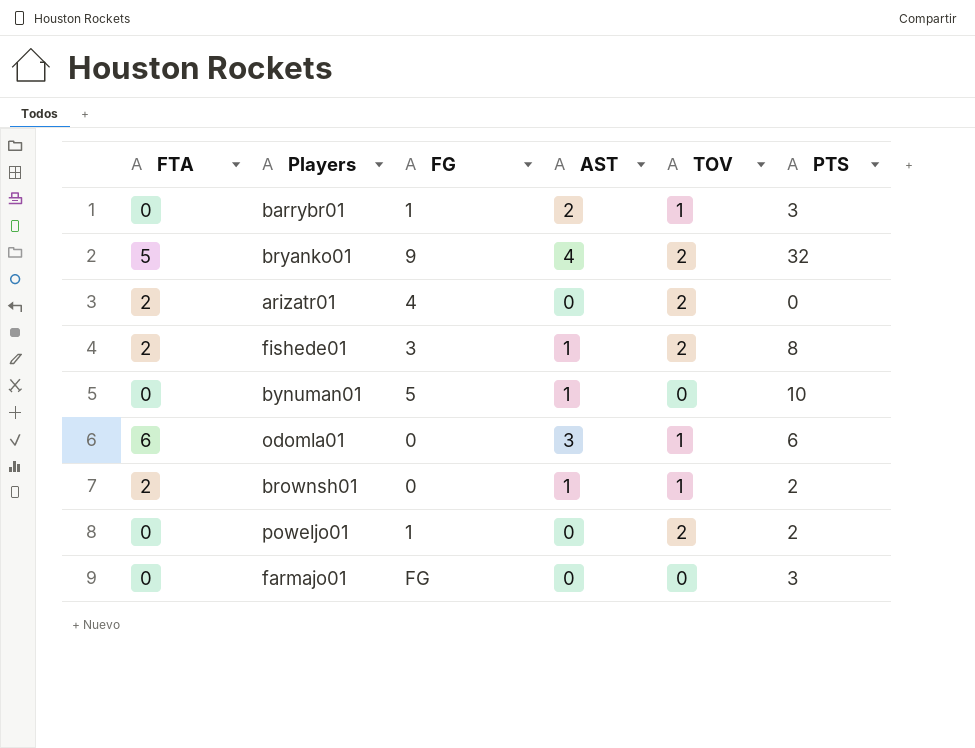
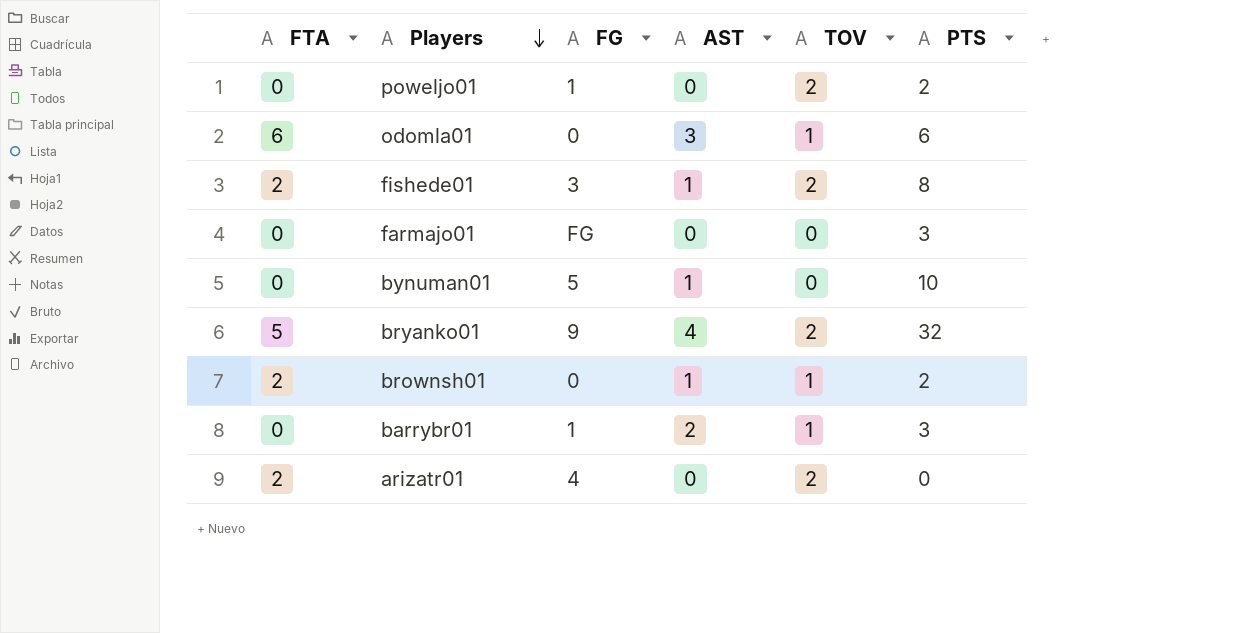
row order: none -> Players descending

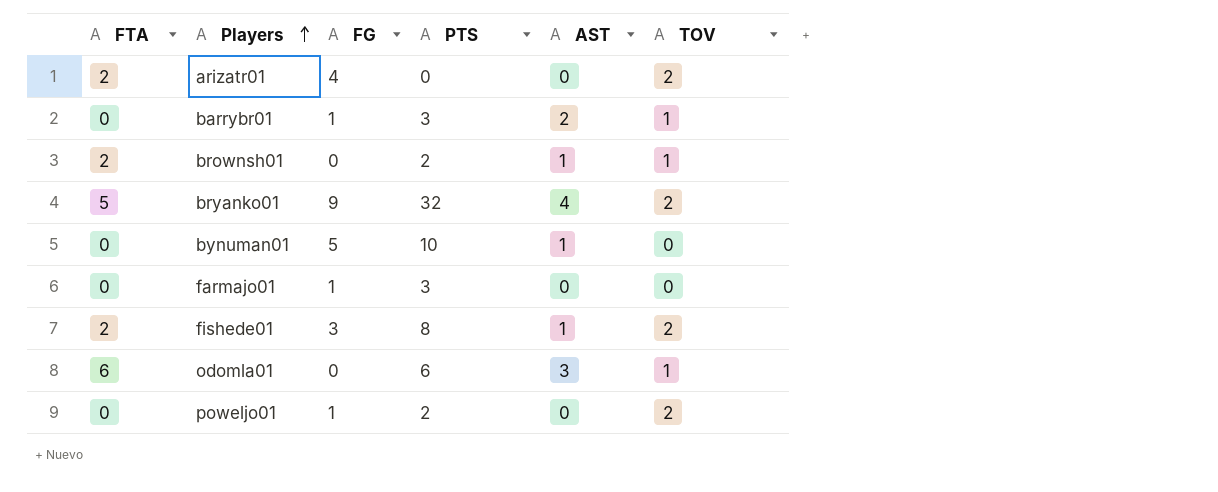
row order: Players descending -> Players ascending
column PTS | position: 6 -> 4
farmajo01 | FG: FG -> 1

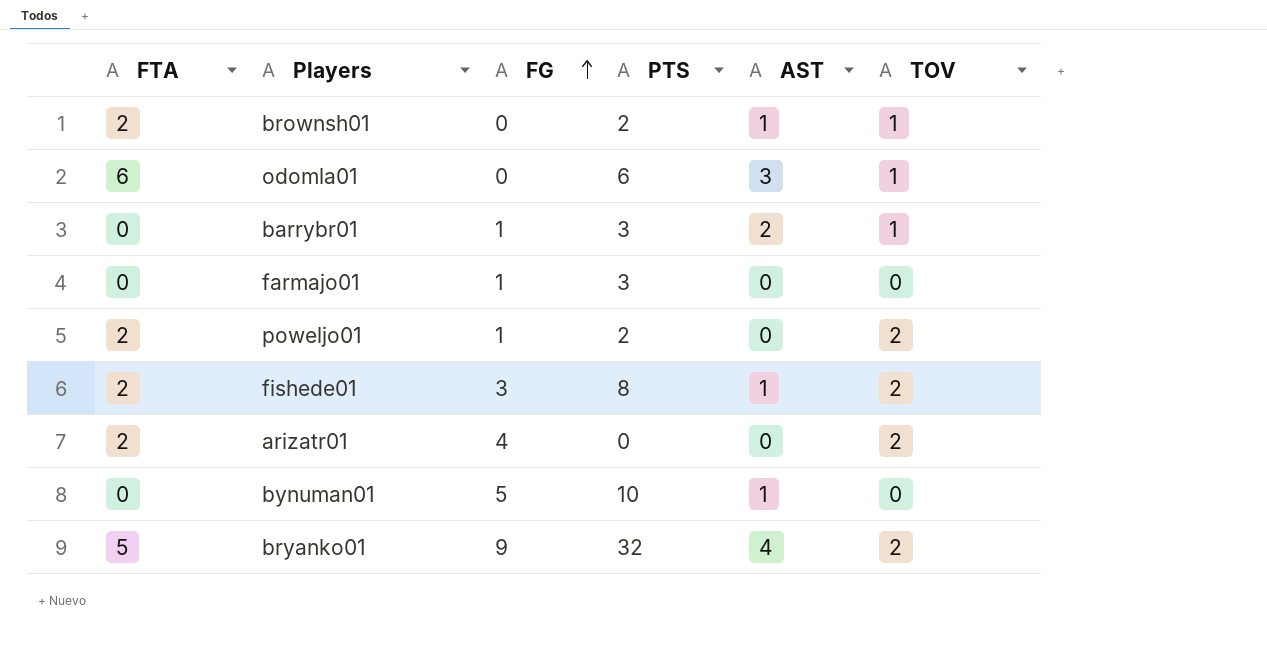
row order: Players ascending -> FG ascending
poweljo01 | FTA: 0 -> 2

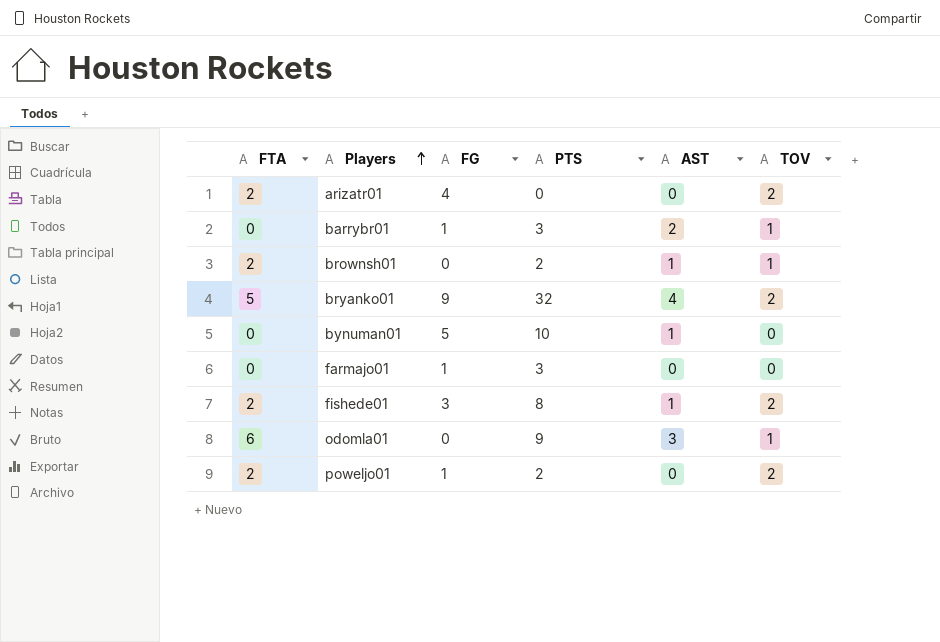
row order: FG ascending -> Players ascending
odomla01 | PTS: 6 -> 9

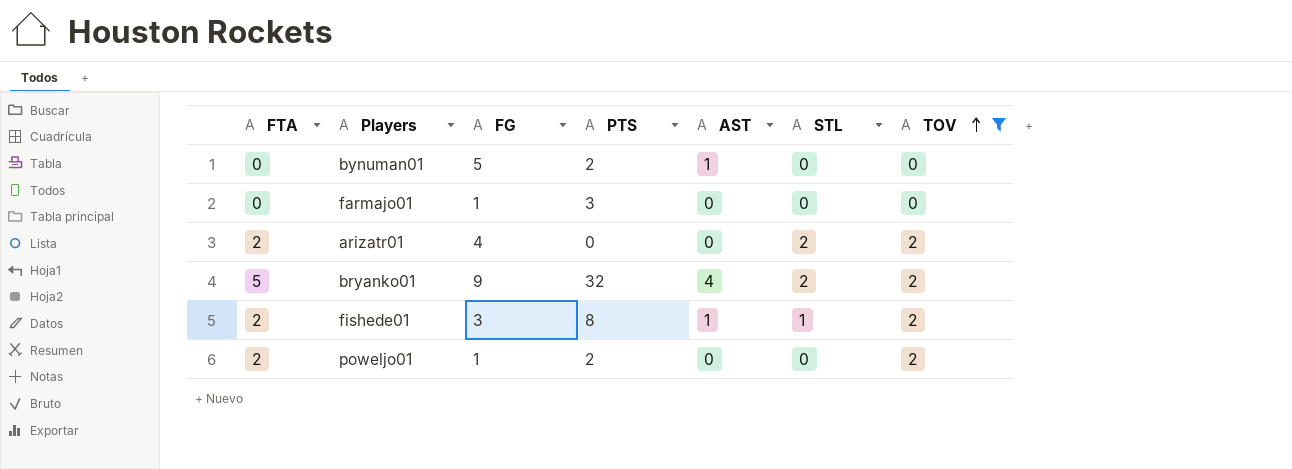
filter: none -> TOV != 1
row order: Players ascending -> TOV ascending
column STL | position: none -> 6
bynuman01 | PTS: 10 -> 2

